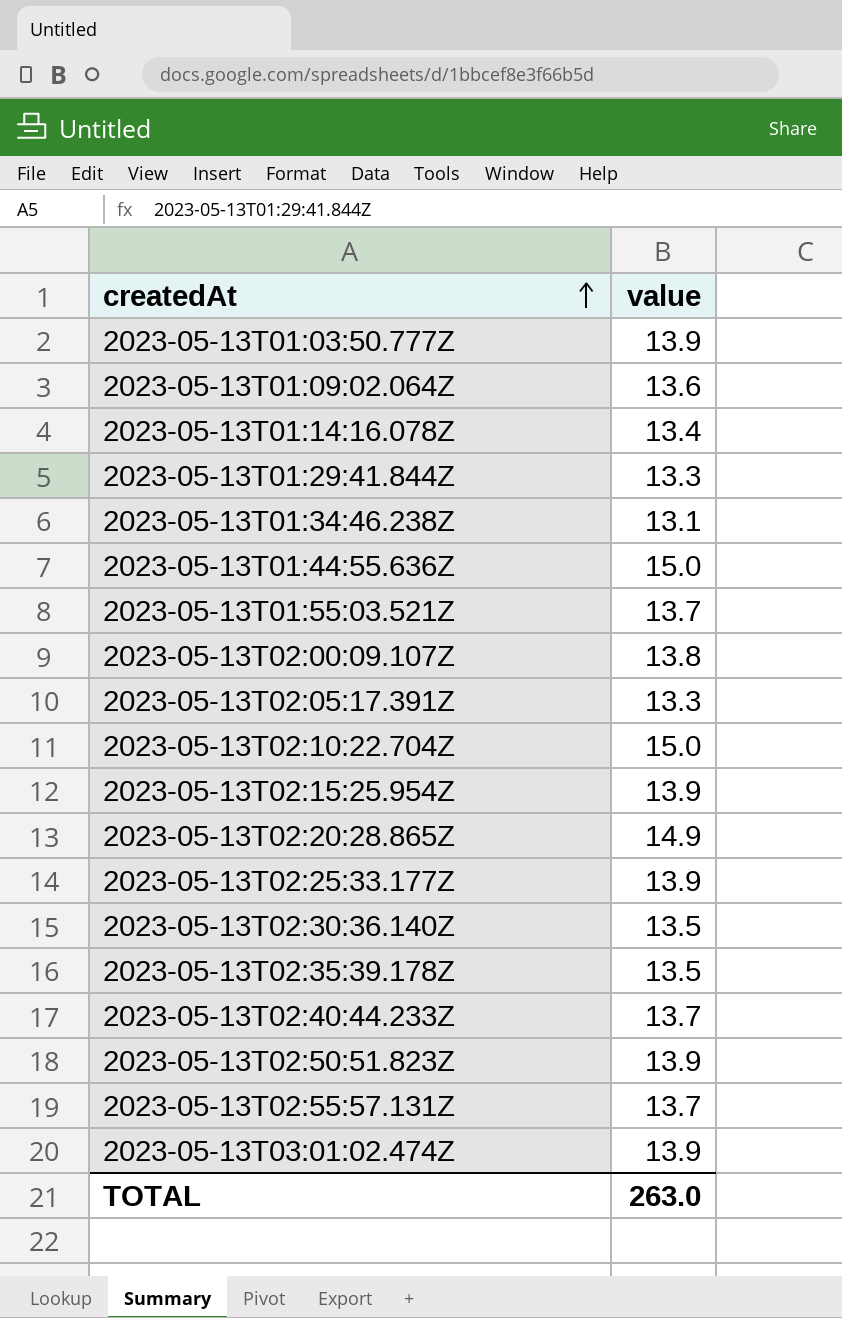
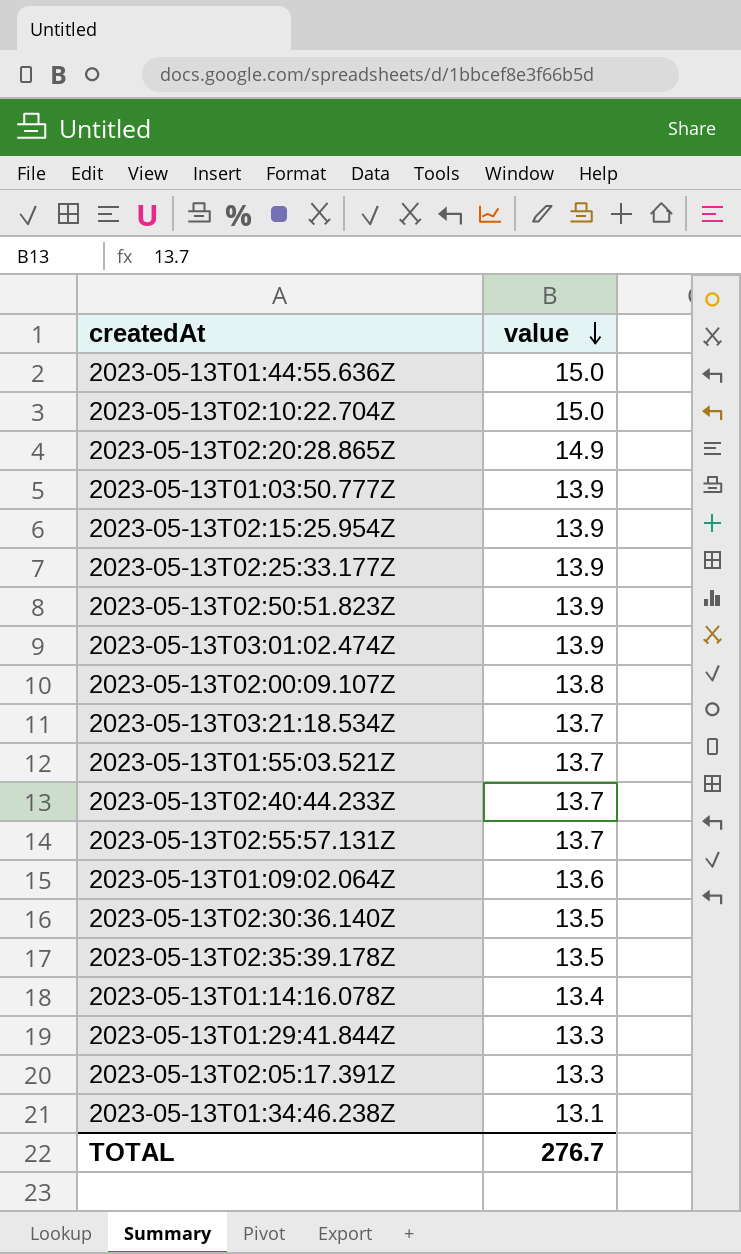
row order: createdAt ascending -> value descending
row 2023-05-13T03:21:18.534Z: none -> 13.7
TOTAL | value: 263.0 -> 276.7

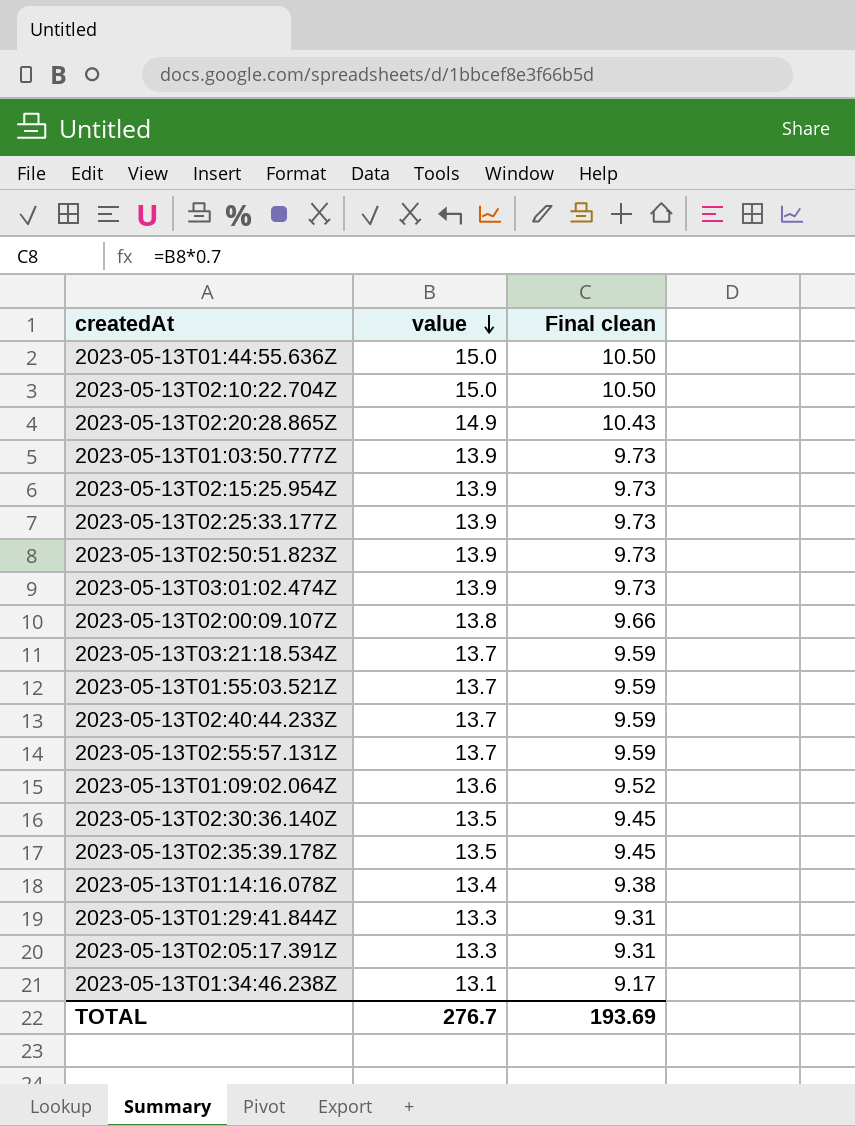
column Final clean | formula: none -> [value] * 0.7

